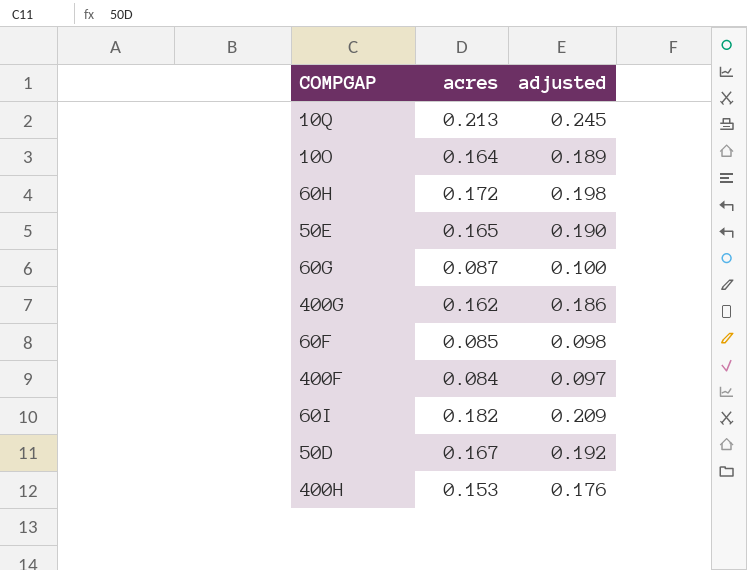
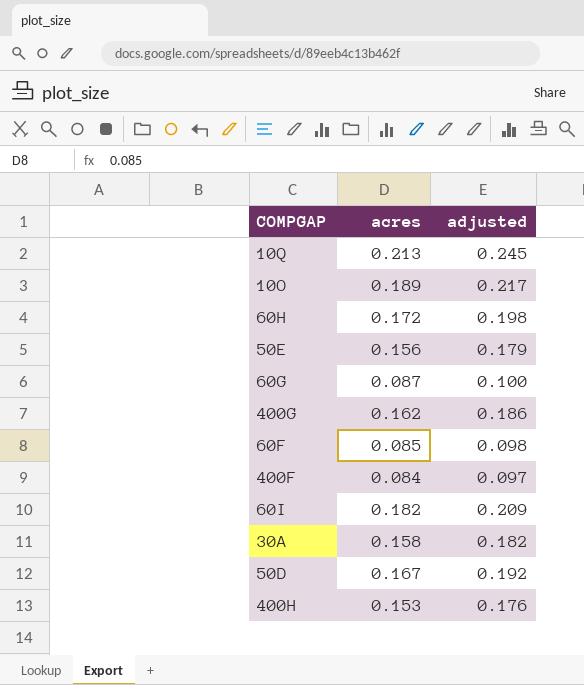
10O | acres: 0.164 -> 0.189
10O | adjusted: 0.189 -> 0.217
50E | acres: 0.165 -> 0.156
50E | adjusted: 0.190 -> 0.179
row 30A: none -> 0.158 | 0.182

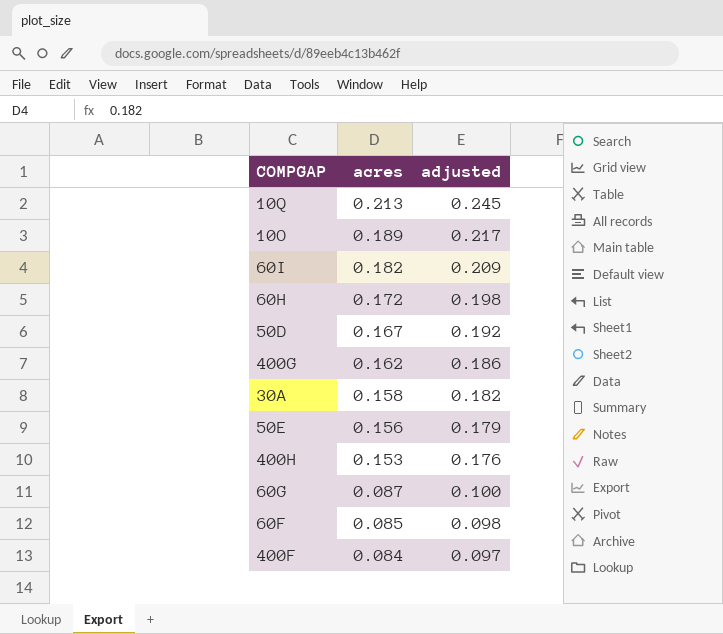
row order: none -> acres descending

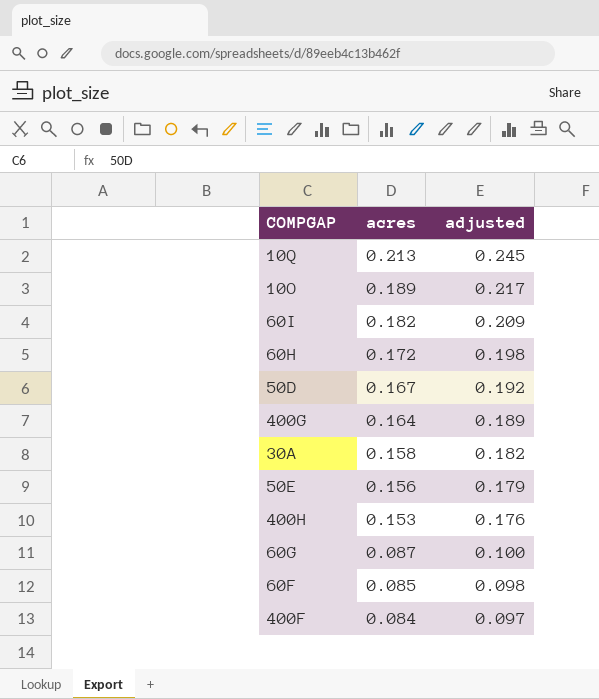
400G | acres: 0.162 -> 0.164
400G | adjusted: 0.186 -> 0.189

